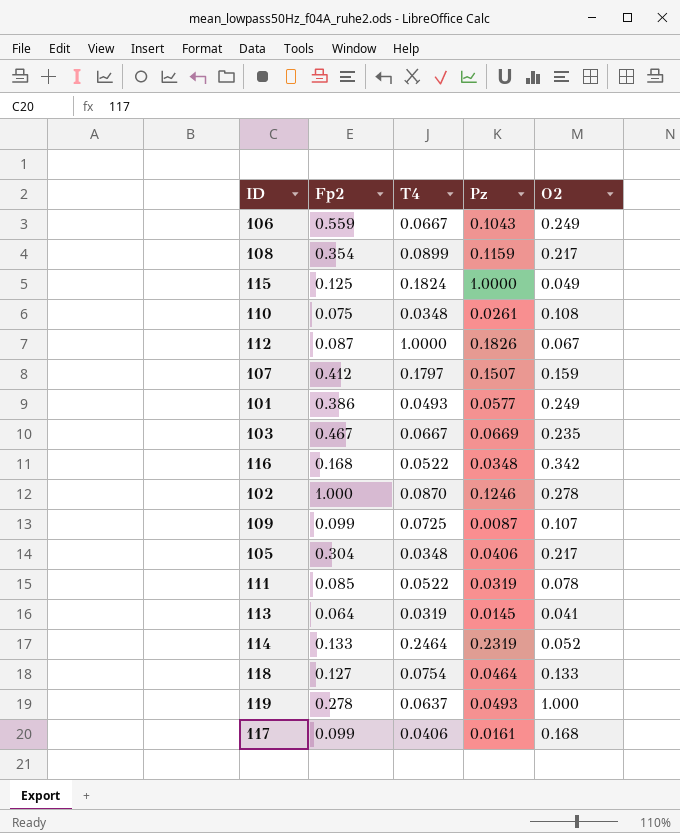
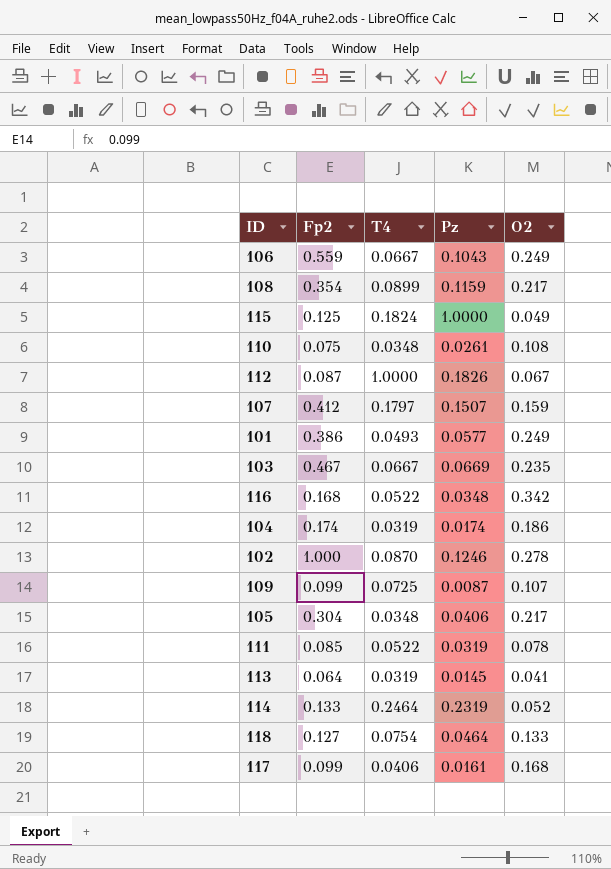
row 119: 0.278 | 0.0637 | 0.0493 | 1.000 -> none
row 104: none -> 0.174 | 0.0319 | 0.0174 | 0.186

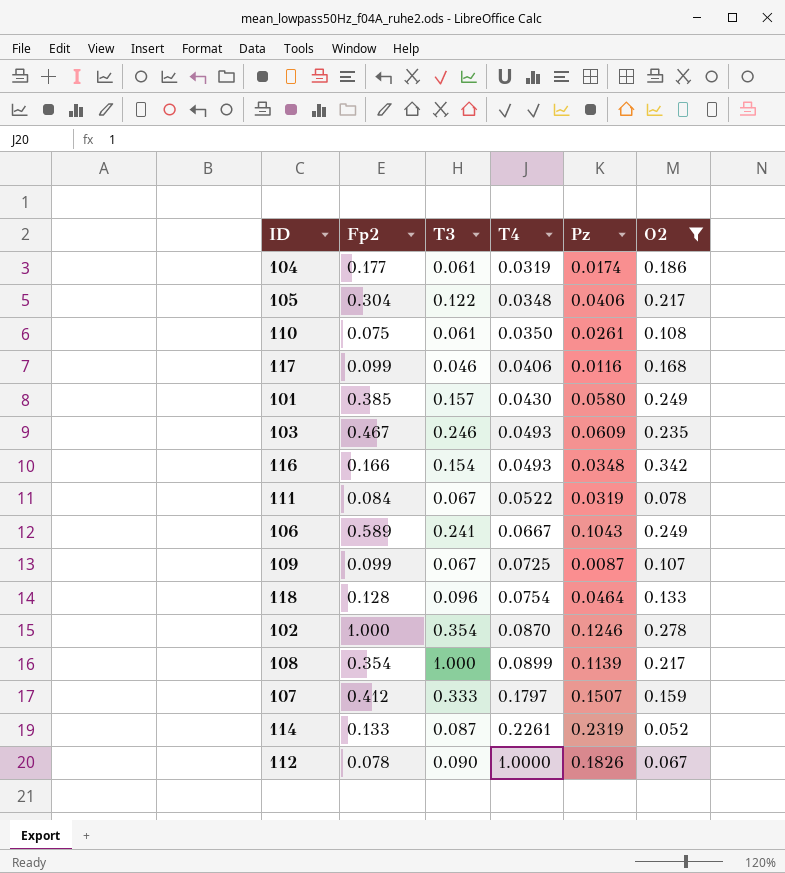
filter: none -> O2 >= 0.052
row order: none -> T4 ascending
column T3 | position: none -> 3
104 | Fp2: 0.174 -> 0.177
110 | T4: 0.0348 -> 0.0350
117 | Pz: 0.0161 -> 0.0116
101 | Fp2: 0.386 -> 0.385
101 | T4: 0.0493 -> 0.0430
101 | Pz: 0.0577 -> 0.0580
103 | T4: 0.0667 -> 0.0493
103 | Pz: 0.0669 -> 0.0609
116 | Fp2: 0.168 -> 0.166
116 | T4: 0.0522 -> 0.0493
111 | Fp2: 0.085 -> 0.084
106 | Fp2: 0.559 -> 0.589
118 | Fp2: 0.127 -> 0.128
108 | Pz: 0.1159 -> 0.1139
114 | T4: 0.2464 -> 0.2261
112 | Fp2: 0.087 -> 0.078

